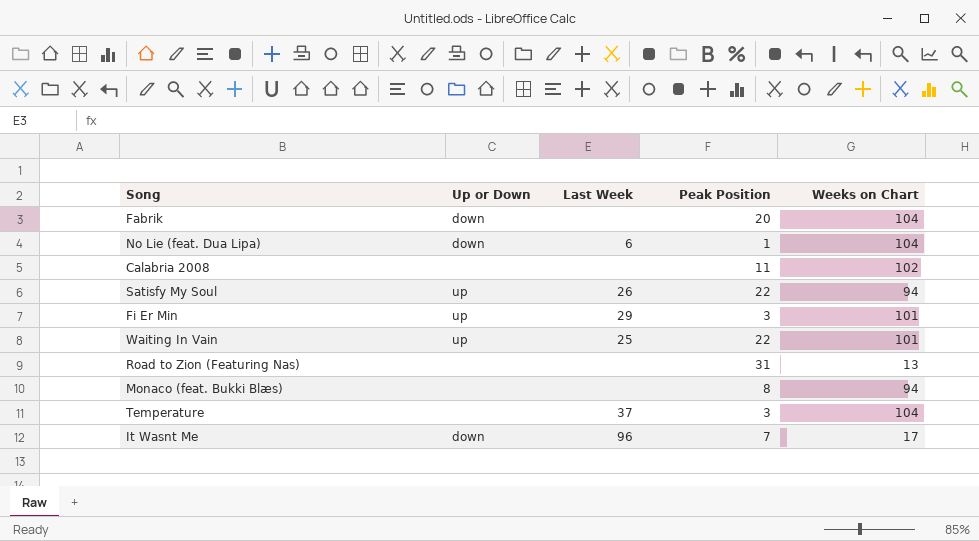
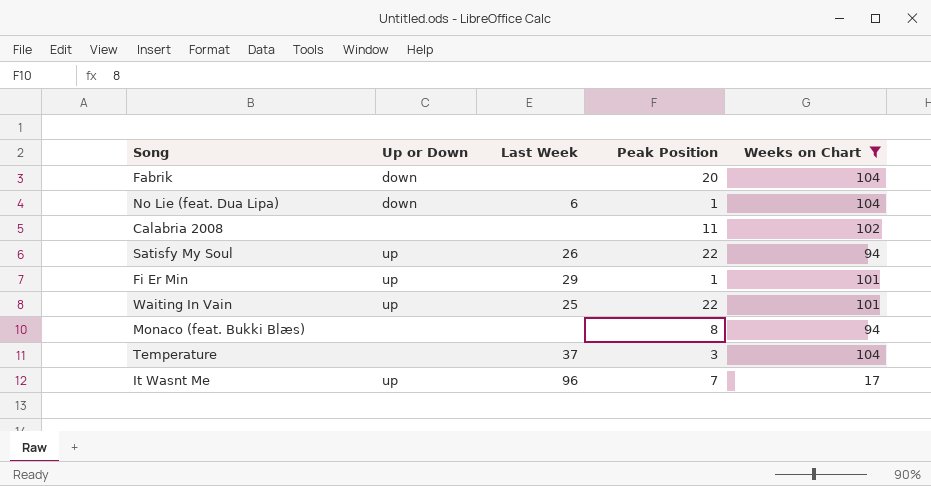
filter: none -> Weeks on Chart != 13
Fi Er Min | Peak Position: 3 -> 1
It Wasnt Me | Up or Down: down -> up

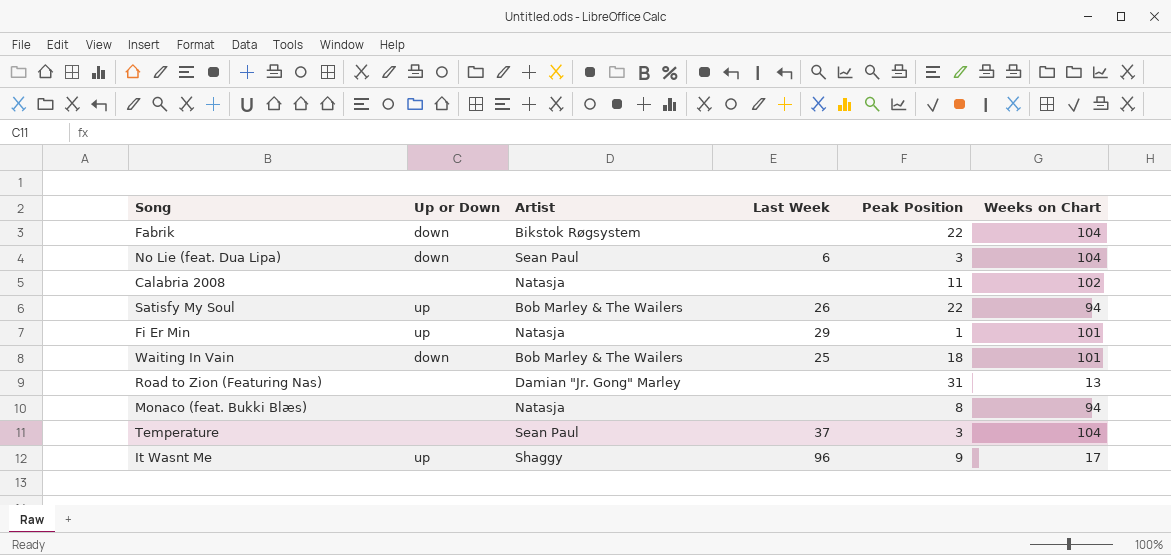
filter: Weeks on Chart != 13 -> none
column Artist | position: none -> 3
Fabrik | Peak Position: 20 -> 22
No Lie (feat. Dua Lipa) | Peak Position: 1 -> 3
Waiting In Vain | Up or Down: up -> down
Waiting In Vain | Peak Position: 22 -> 18
It Wasnt Me | Peak Position: 7 -> 9

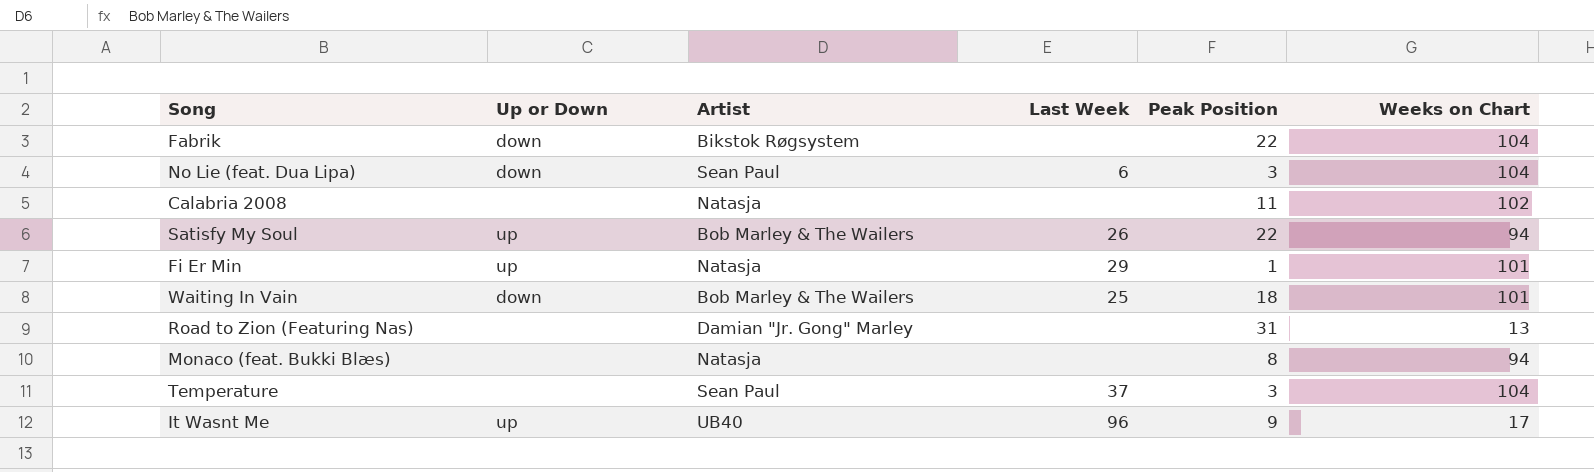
It Wasnt Me | Artist: Shaggy -> UB40

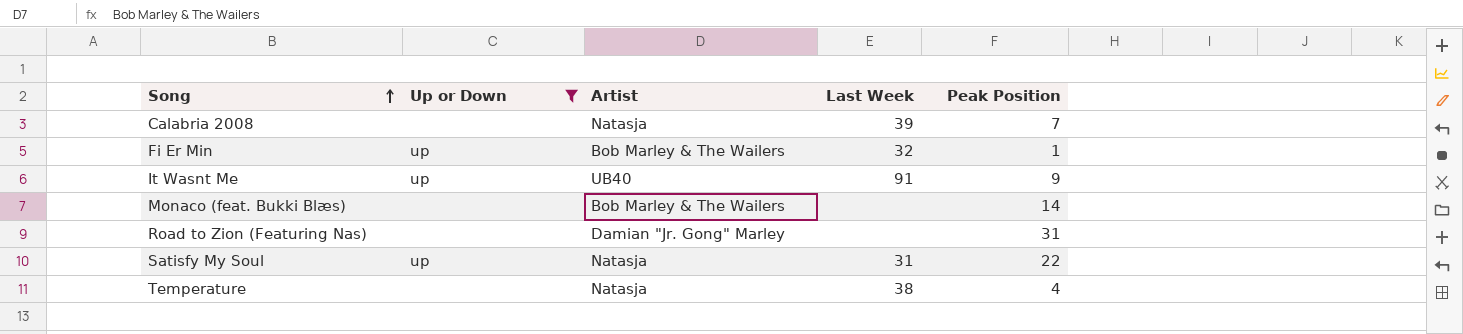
filter: none -> Up or Down != down
row order: none -> Song ascending
column Weeks on Chart | position: 6 -> none
Calabria 2008 | Last Week: none -> 39
Calabria 2008 | Peak Position: 11 -> 7
Fi Er Min | Artist: Natasja -> Bob Marley & The Wailers
Fi Er Min | Last Week: 29 -> 32
It Wasnt Me | Last Week: 96 -> 91
Monaco (feat. Bukki Blæs) | Artist: Natasja -> Bob Marley & The Wailers
Monaco (feat. Bukki Blæs) | Peak Position: 8 -> 14
Satisfy My Soul | Artist: Bob Marley & The Wailers -> Natasja
Satisfy My Soul | Last Week: 26 -> 31
Temperature | Artist: Sean Paul -> Natasja
Temperature | Last Week: 37 -> 38
Temperature | Peak Position: 3 -> 4

